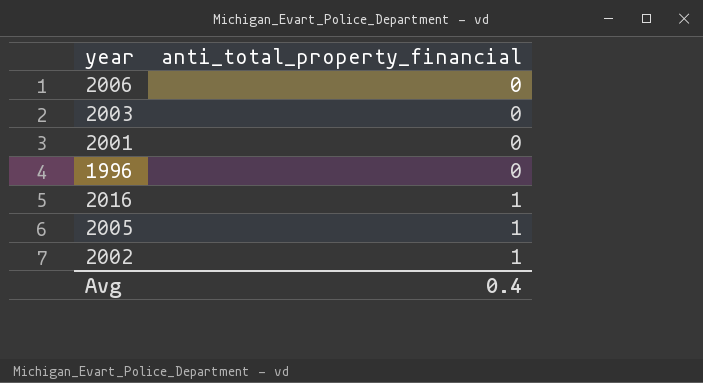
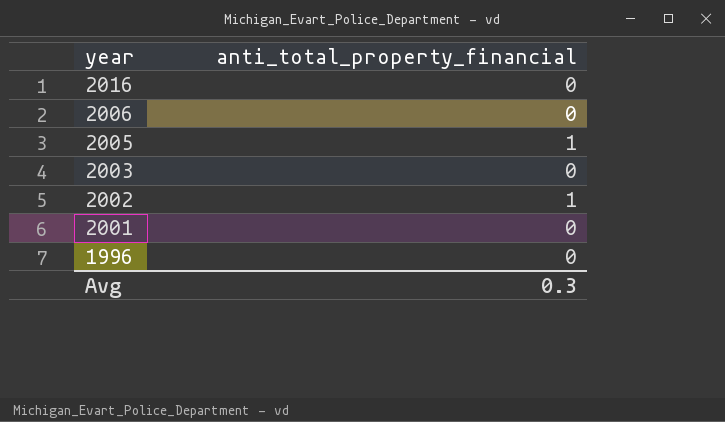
row order: anti_total_property_financial ascending -> year descending
2016 | anti_total_property_financial: 1 -> 0
Avg | anti_total_property_financial: 0.4 -> 0.3

